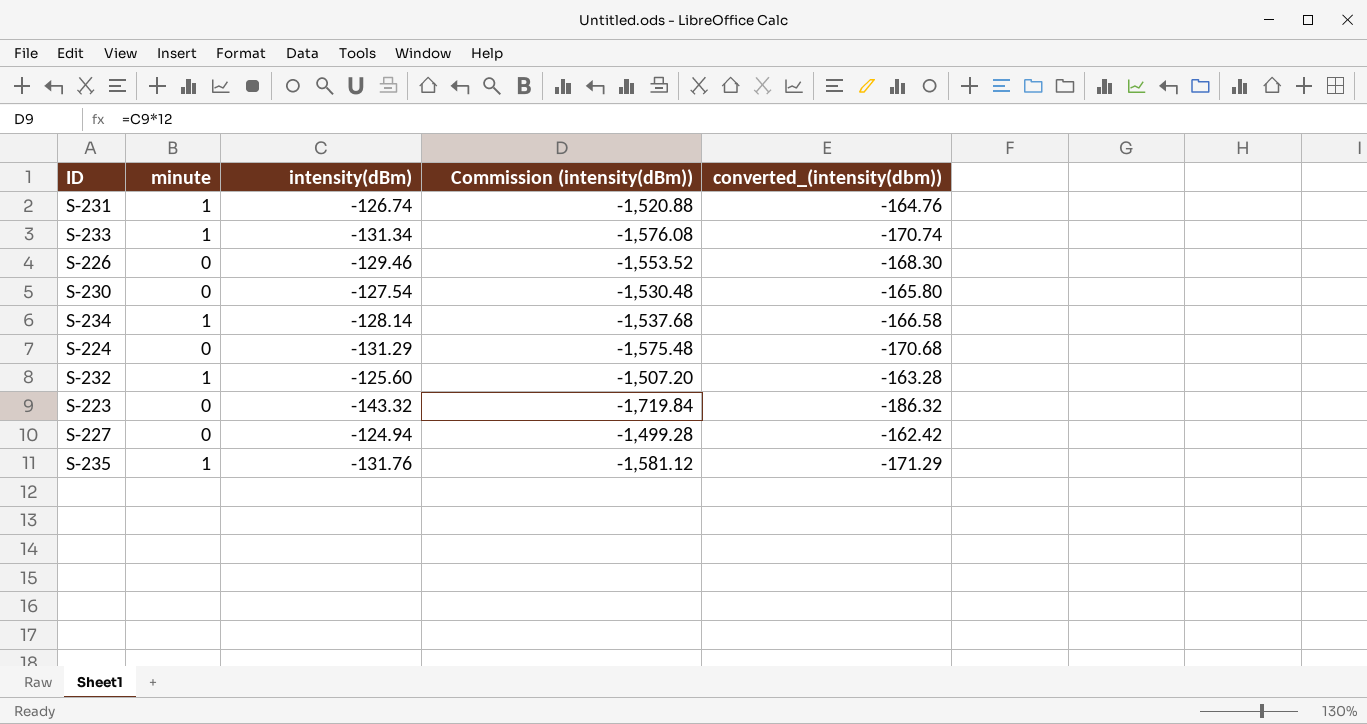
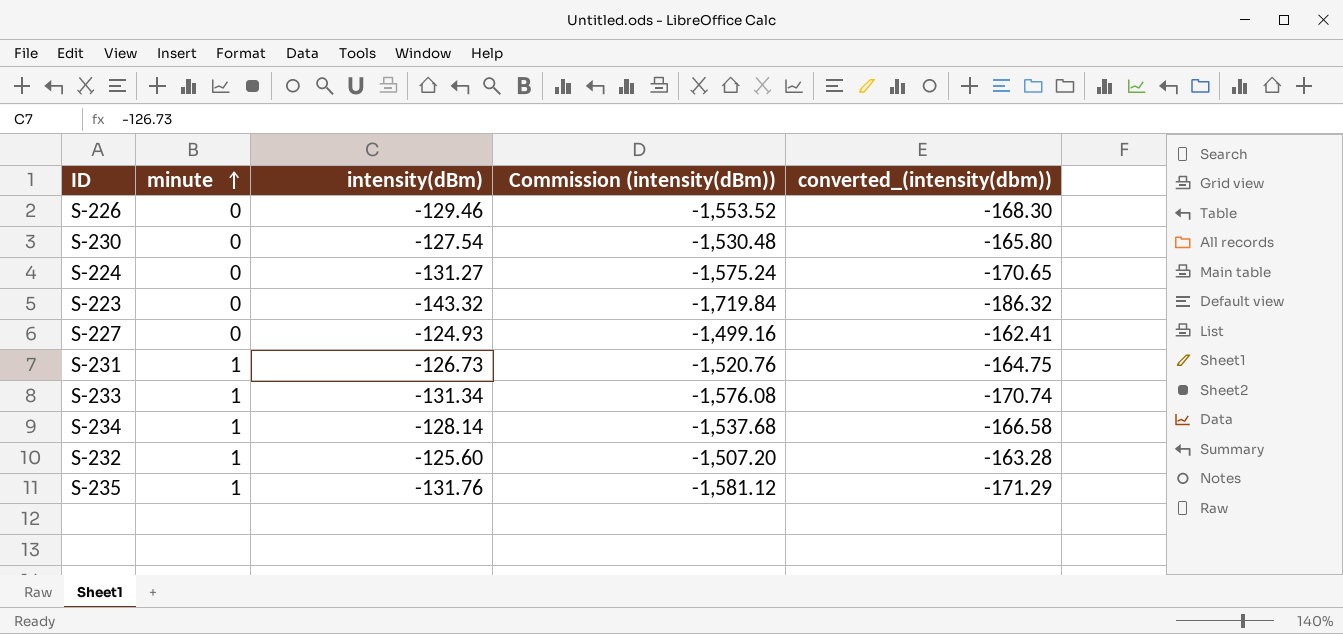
row order: none -> minute ascending
S-224 | intensity(dBm): -131.29 -> -131.27
S-224 | Commission (intensity(dBm)): -1,575.48 -> -1,575.24
S-224 | converted_(intensity(dbm)): -170.68 -> -170.65
S-227 | intensity(dBm): -124.94 -> -124.93
S-227 | Commission (intensity(dBm)): -1,499.28 -> -1,499.16
S-227 | converted_(intensity(dbm)): -162.42 -> -162.41
S-231 | intensity(dBm): -126.74 -> -126.73
S-231 | Commission (intensity(dBm)): -1,520.88 -> -1,520.76
S-231 | converted_(intensity(dbm)): -164.76 -> -164.75

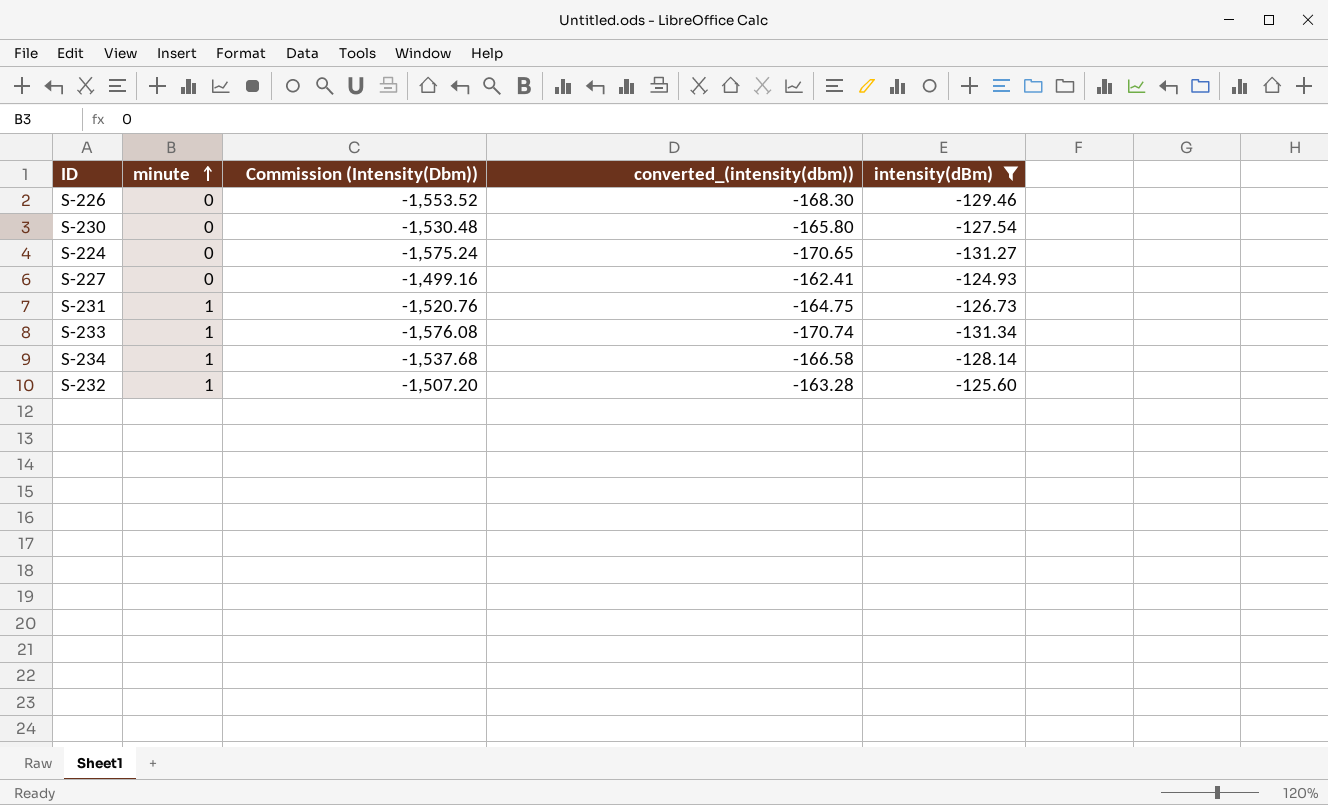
filter: none -> intensity(dBm) >= -131.34
column name: Commission (intensity(dBm)) -> Commission (Intensity(Dbm))
column intensity(dBm) | position: 3 -> 5

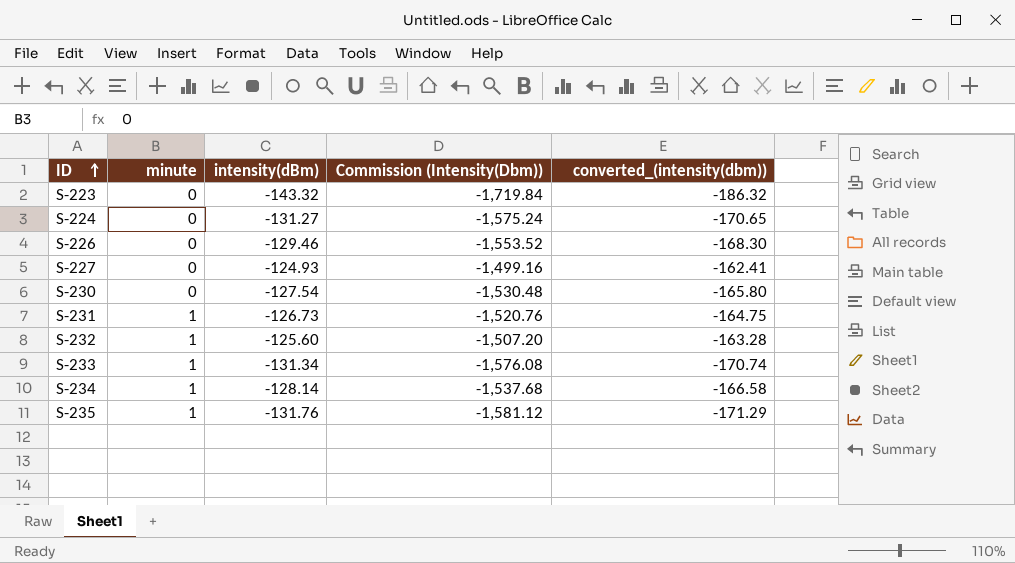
filter: intensity(dBm) >= -131.34 -> none
row order: minute ascending -> ID ascending
column intensity(dBm) | position: 5 -> 3

